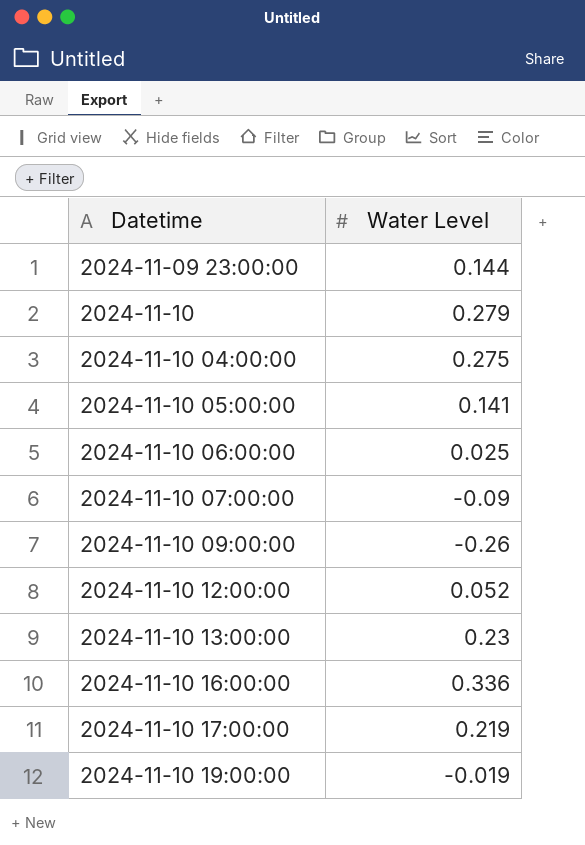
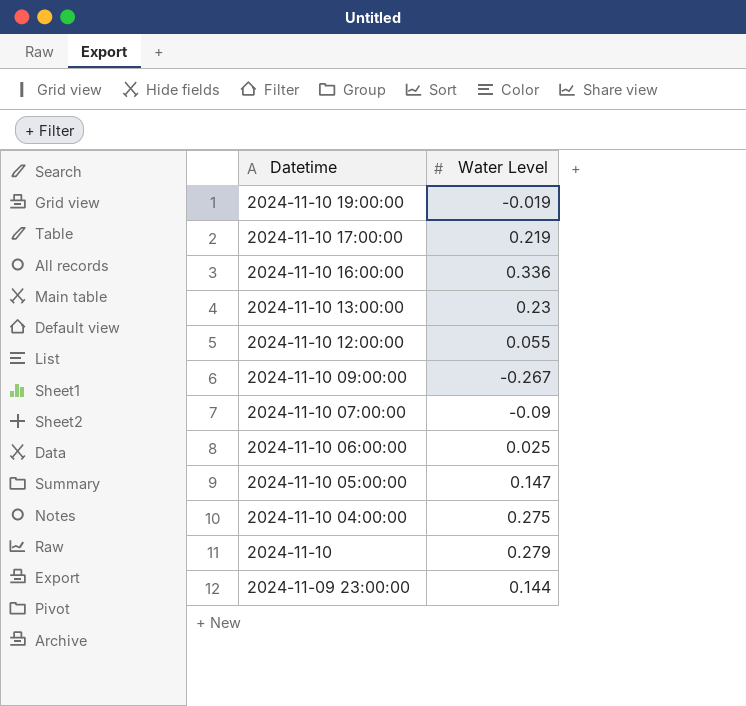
row order: Datetime ascending -> Datetime descending
2024-11-10 12:00:00 | Water Level: 0.052 -> 0.055
2024-11-10 09:00:00 | Water Level: -0.26 -> -0.267
2024-11-10 05:00:00 | Water Level: 0.141 -> 0.147

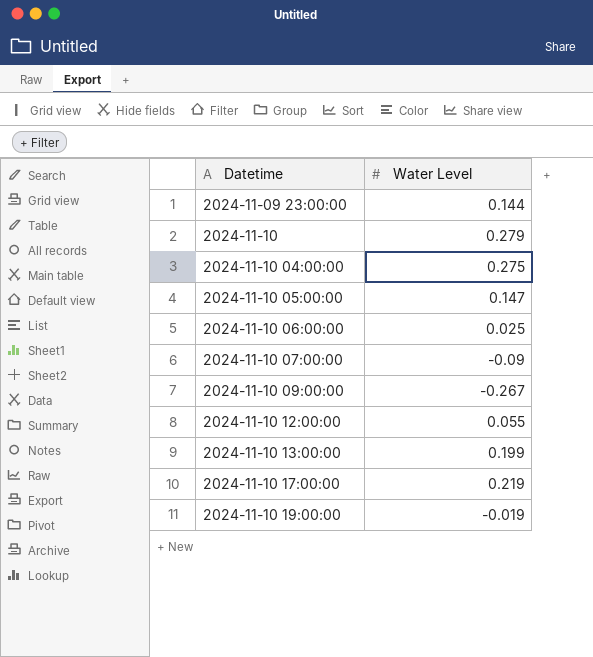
row order: Datetime descending -> Datetime ascending
row 2024-11-10 16:00:00: 0.336 -> none
2024-11-10 13:00:00 | Water Level: 0.23 -> 0.199

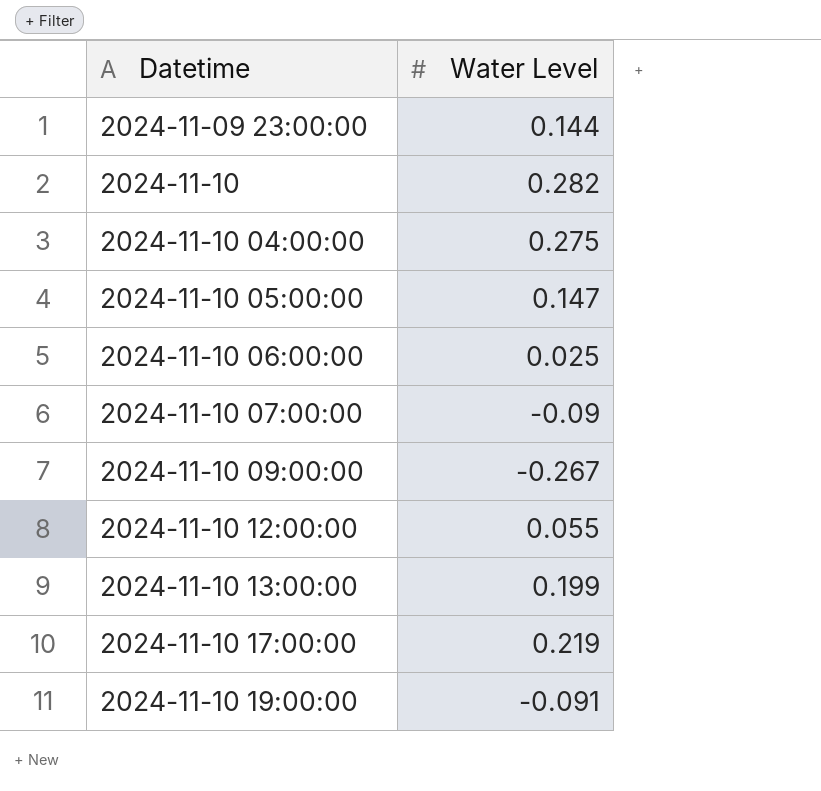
2024-11-10 | Water Level: 0.279 -> 0.282
2024-11-10 19:00:00 | Water Level: -0.019 -> -0.091

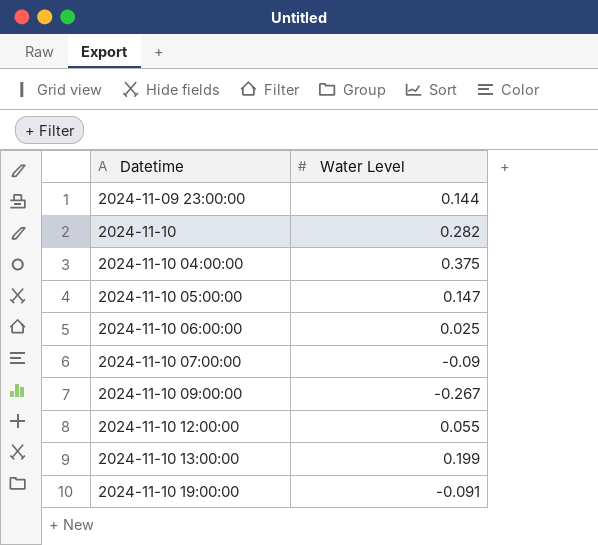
row 2024-11-10 17:00:00: 0.219 -> none
2024-11-10 04:00:00 | Water Level: 0.275 -> 0.375

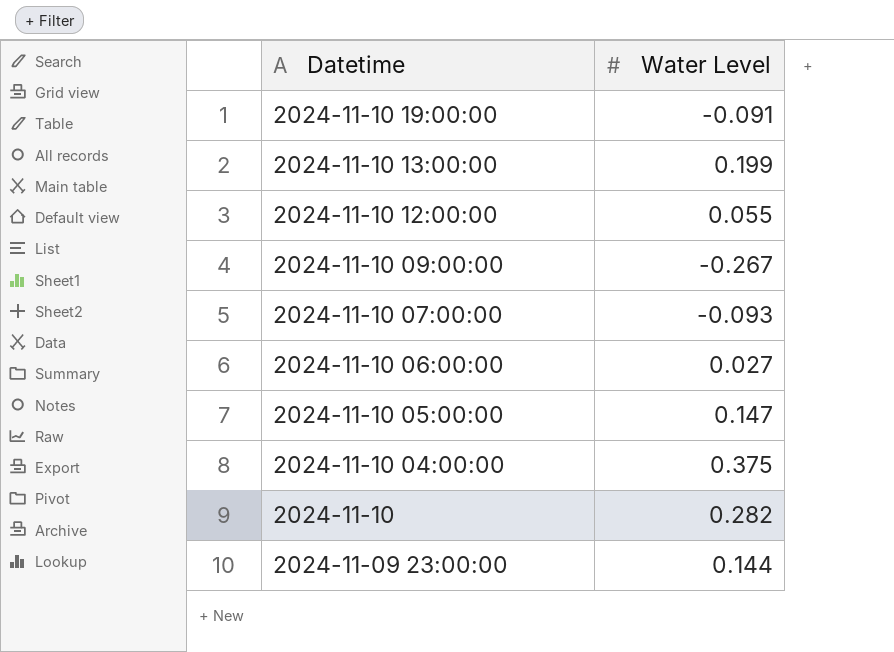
row order: Datetime ascending -> Datetime descending
2024-11-10 07:00:00 | Water Level: -0.09 -> -0.093
2024-11-10 06:00:00 | Water Level: 0.025 -> 0.027

